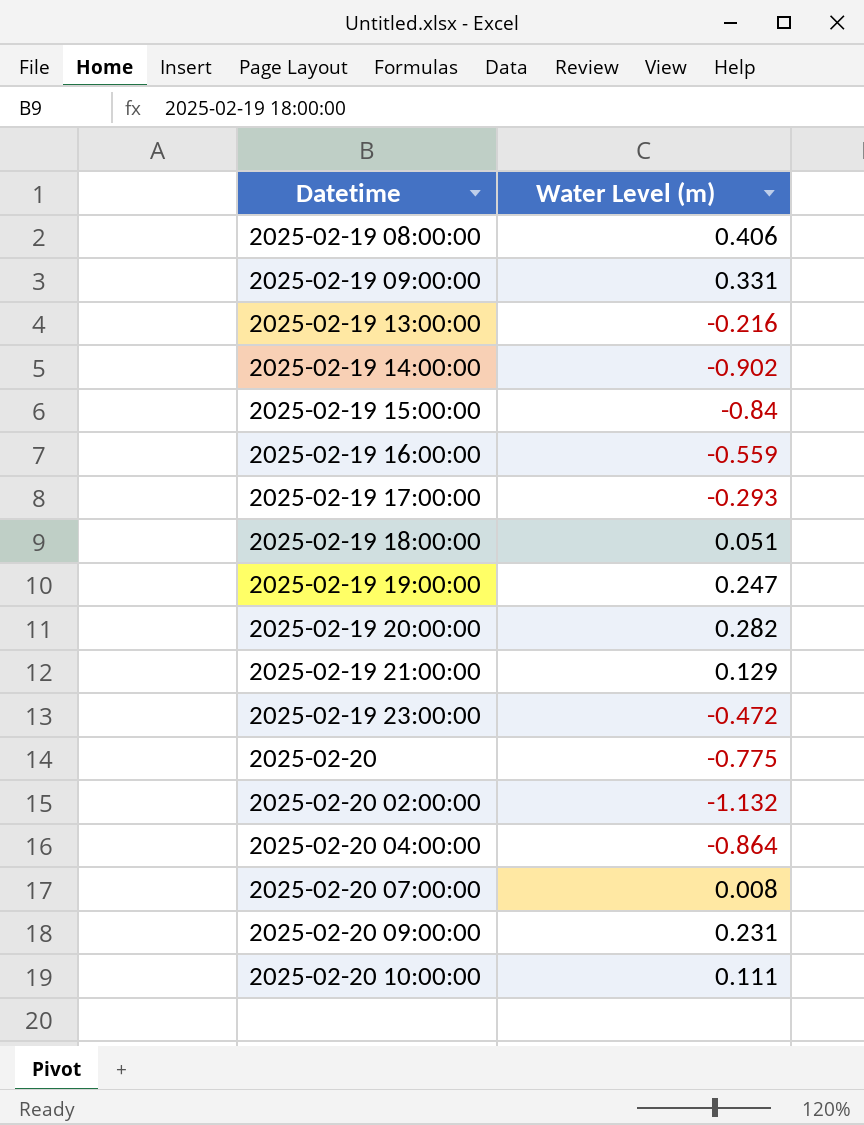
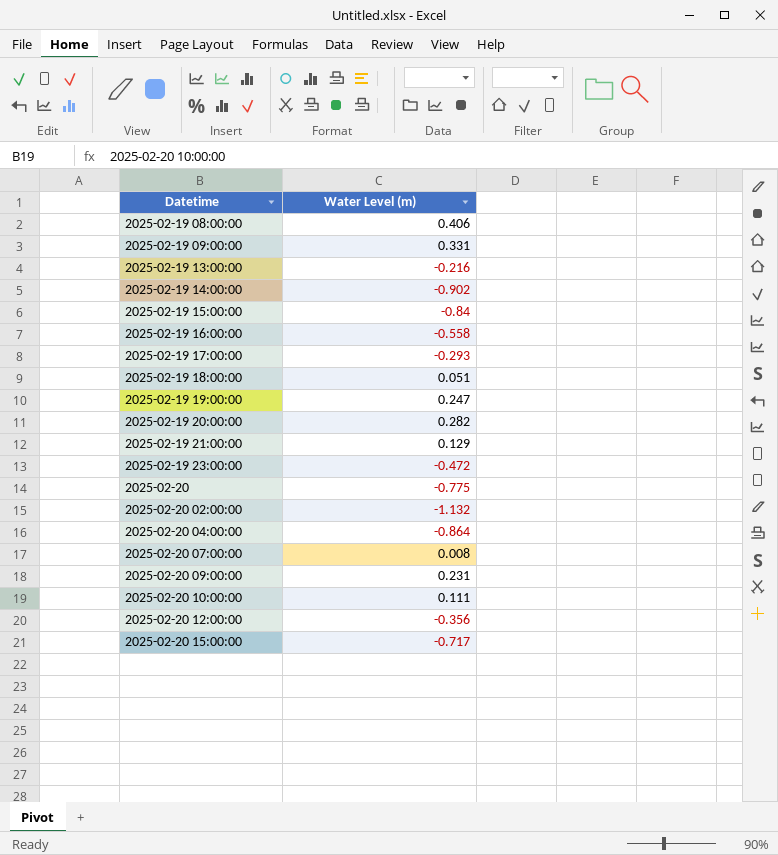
2025-02-19 16:00:00 | Water Level (m): -0.559 -> -0.558
row 2025-02-20 12:00:00: none -> -0.356
row 2025-02-20 15:00:00: none -> -0.717

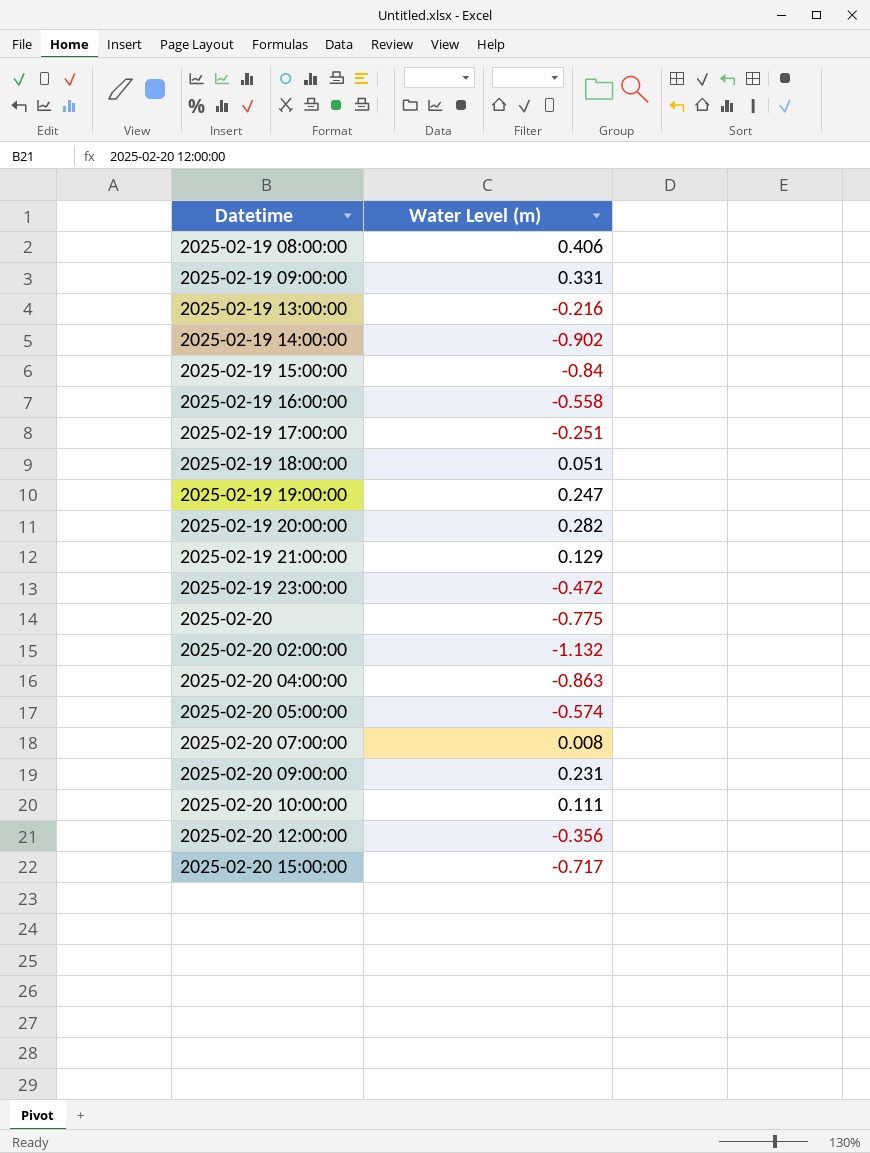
2025-02-19 17:00:00 | Water Level (m): -0.293 -> -0.251
2025-02-20 04:00:00 | Water Level (m): -0.864 -> -0.863
row 2025-02-20 05:00:00: none -> -0.574

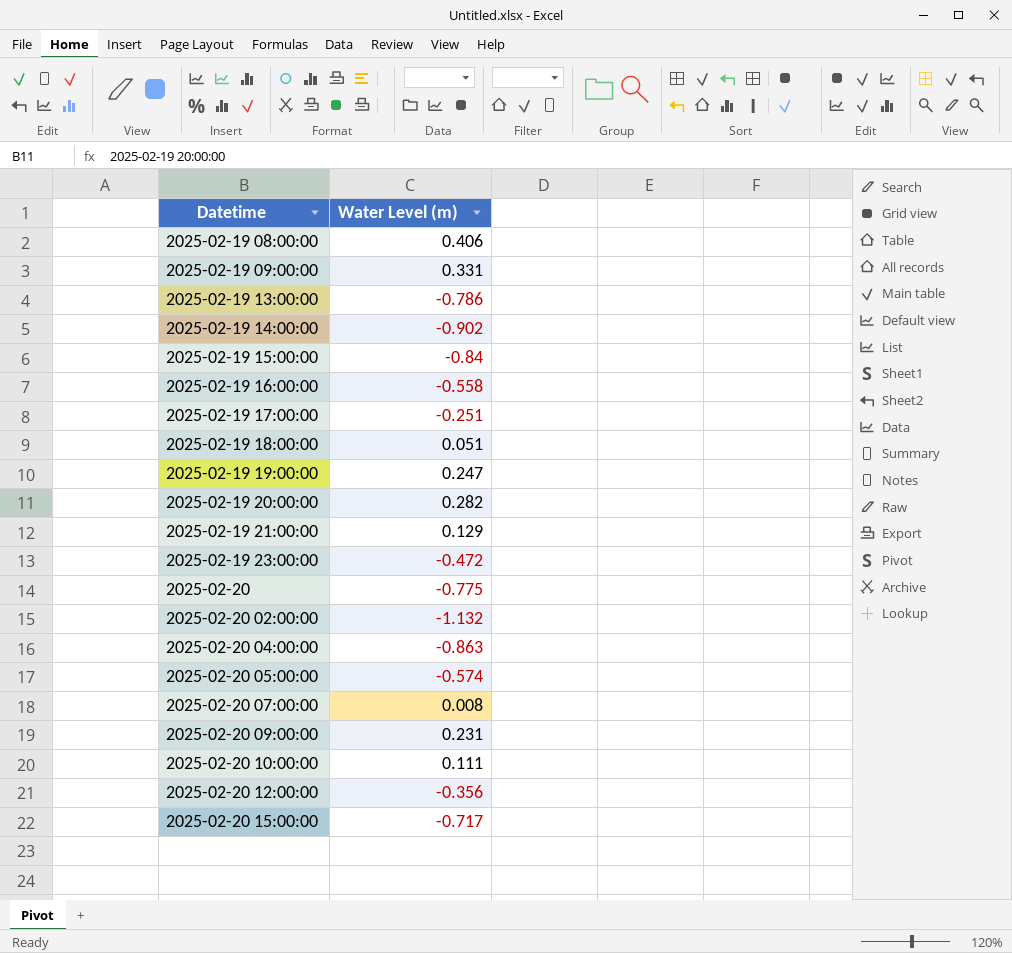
2025-02-19 13:00:00 | Water Level (m): -0.216 -> -0.786

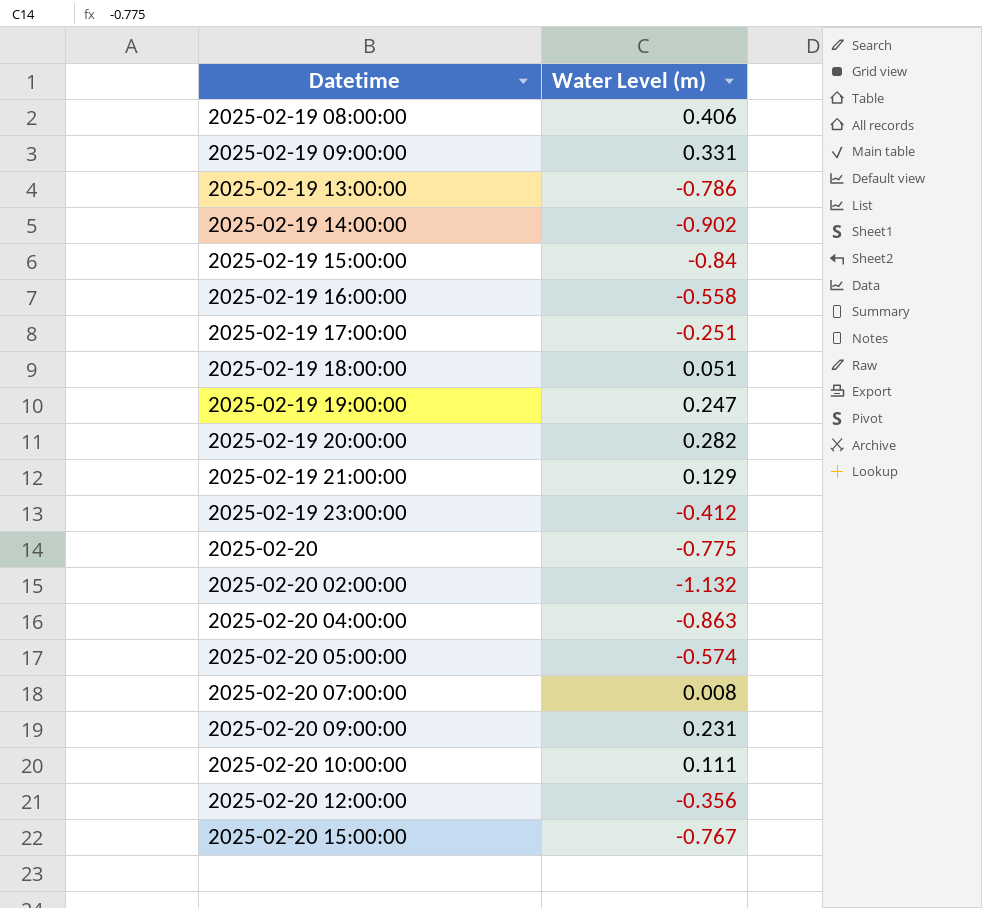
2025-02-19 23:00:00 | Water Level (m): -0.472 -> -0.412
2025-02-20 15:00:00 | Water Level (m): -0.717 -> -0.767

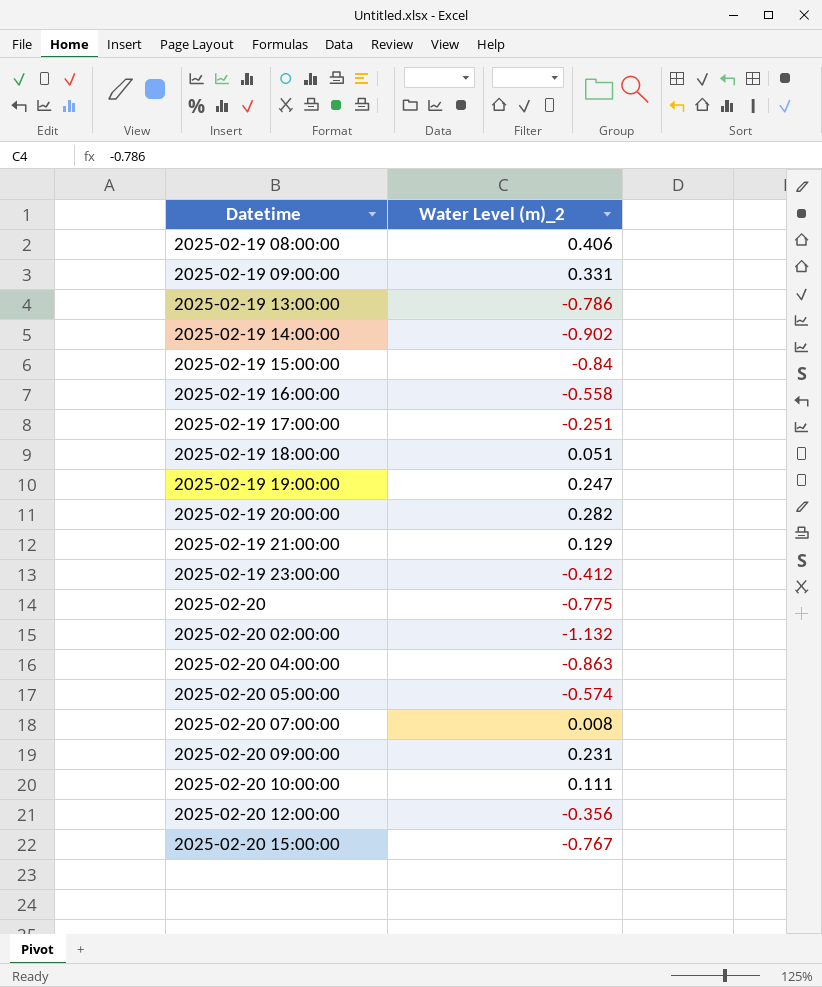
column name: Water Level (m) -> Water Level (m)_2

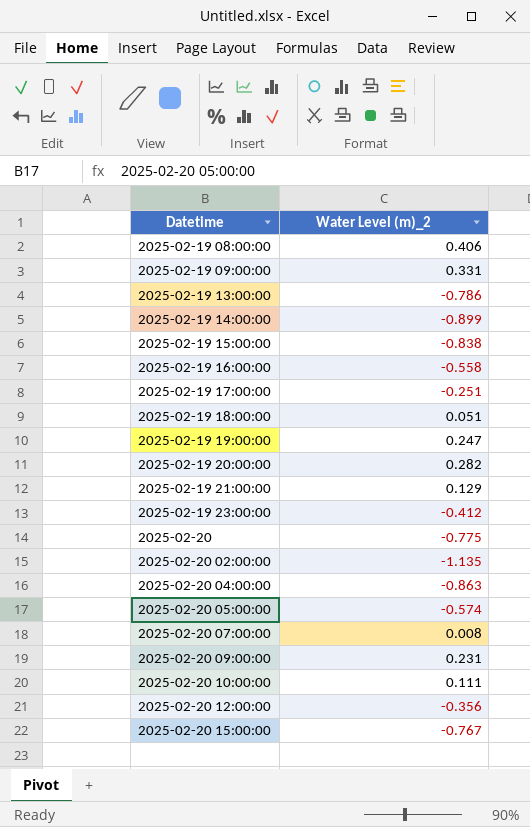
2025-02-19 14:00:00 | Water Level (m)_2: -0.902 -> -0.899
2025-02-19 15:00:00 | Water Level (m)_2: -0.84 -> -0.838
2025-02-20 02:00:00 | Water Level (m)_2: -1.132 -> -1.135

